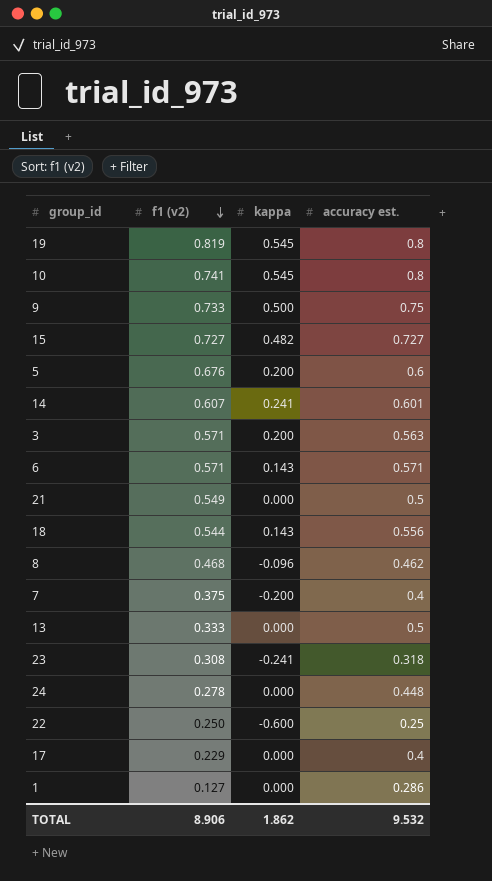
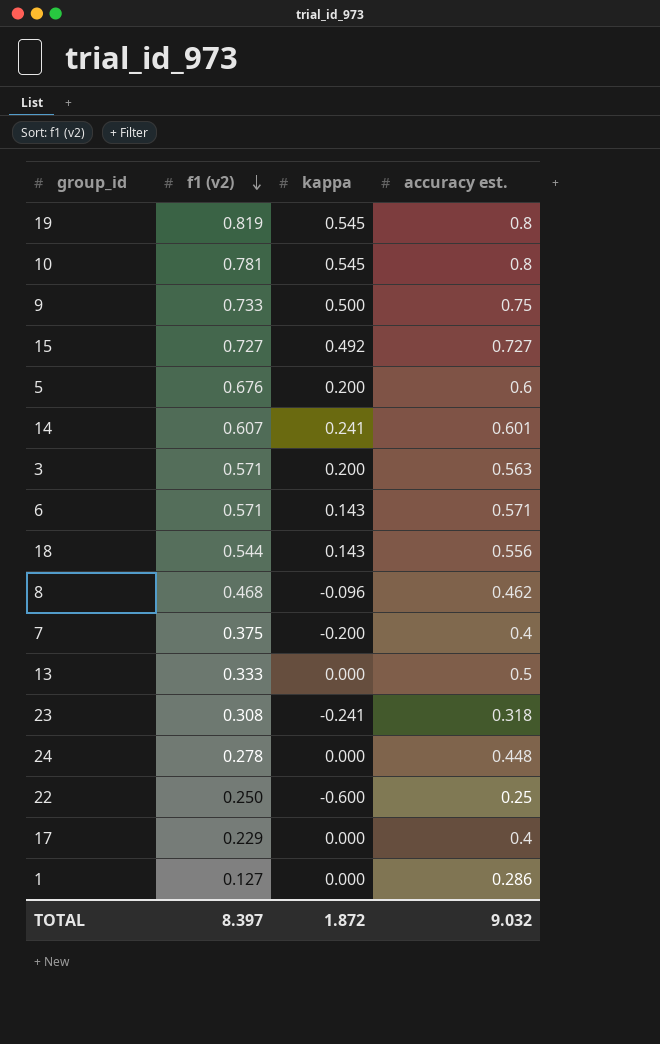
row 21: 0.549 | 0.000 | 0.5 -> none
10 | f1 (v2): 0.741 -> 0.781
15 | kappa: 0.482 -> 0.492
TOTAL | f1 (v2): 8.906 -> 8.397
TOTAL | kappa: 1.862 -> 1.872
TOTAL | accuracy est.: 9.532 -> 9.032

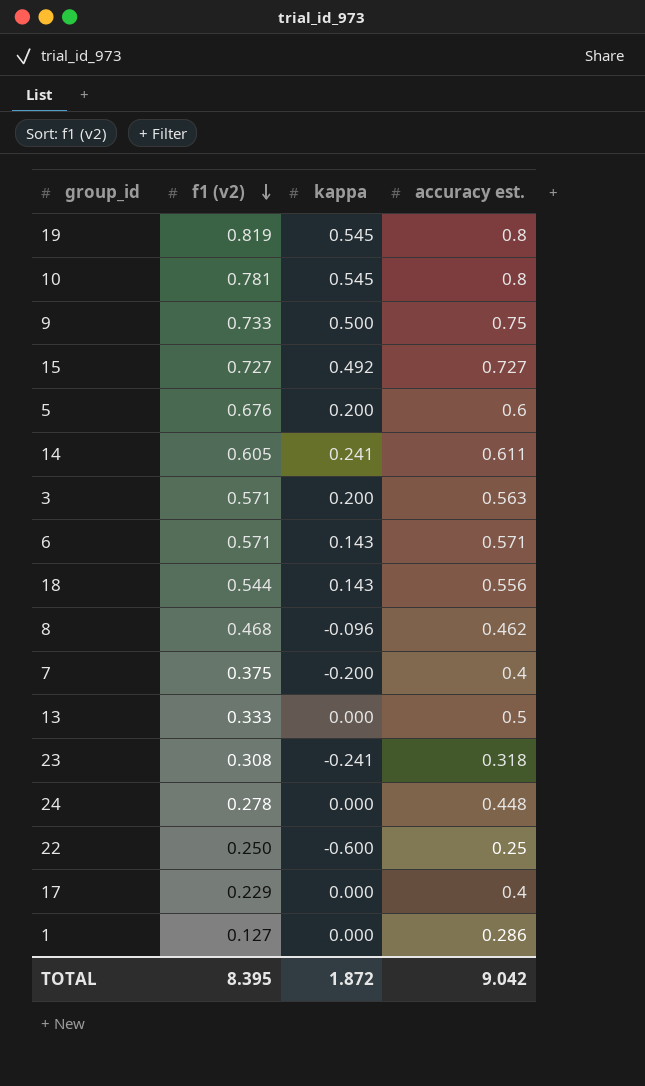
14 | f1 (v2): 0.607 -> 0.605
14 | accuracy est.: 0.601 -> 0.611
TOTAL | f1 (v2): 8.397 -> 8.395
TOTAL | accuracy est.: 9.032 -> 9.042

